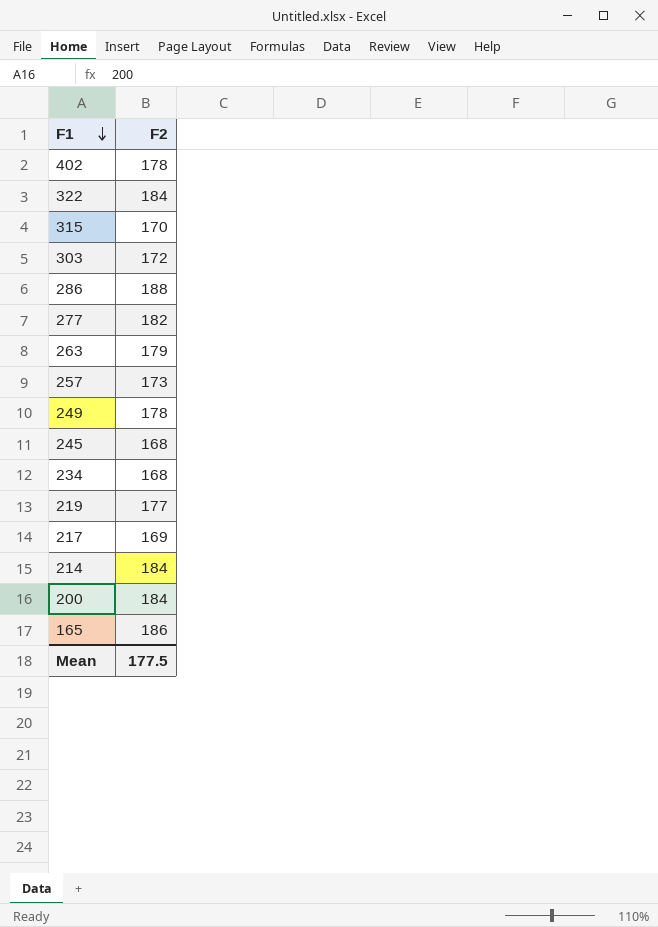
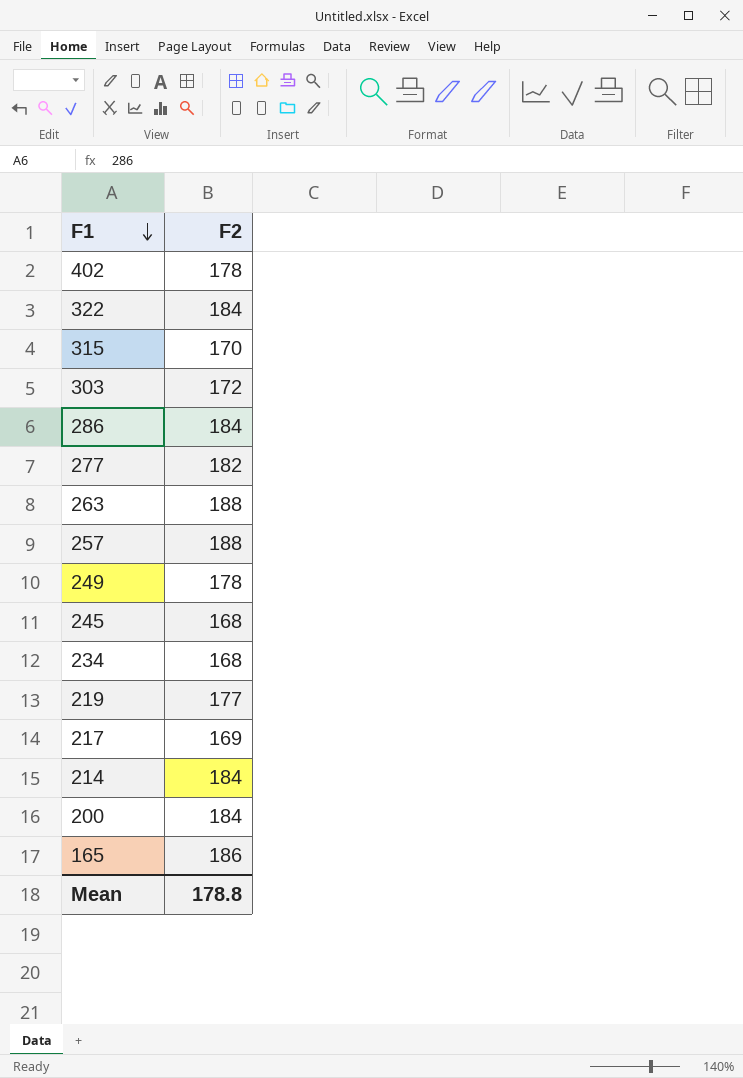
286 | F2: 188 -> 184
263 | F2: 179 -> 188
257 | F2: 173 -> 188
Mean | F2: 177.5 -> 178.8

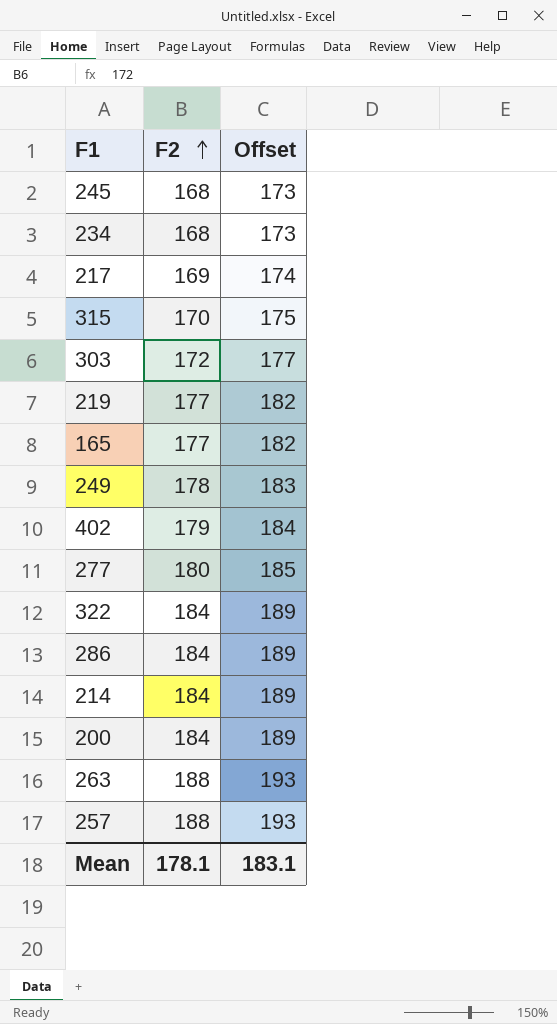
row order: F1 descending -> F2 ascending
column Offset | formula: none -> [F2] + 5
165 | F2: 186 -> 177
402 | F2: 178 -> 179
277 | F2: 182 -> 180
Mean | F2: 178.8 -> 178.1

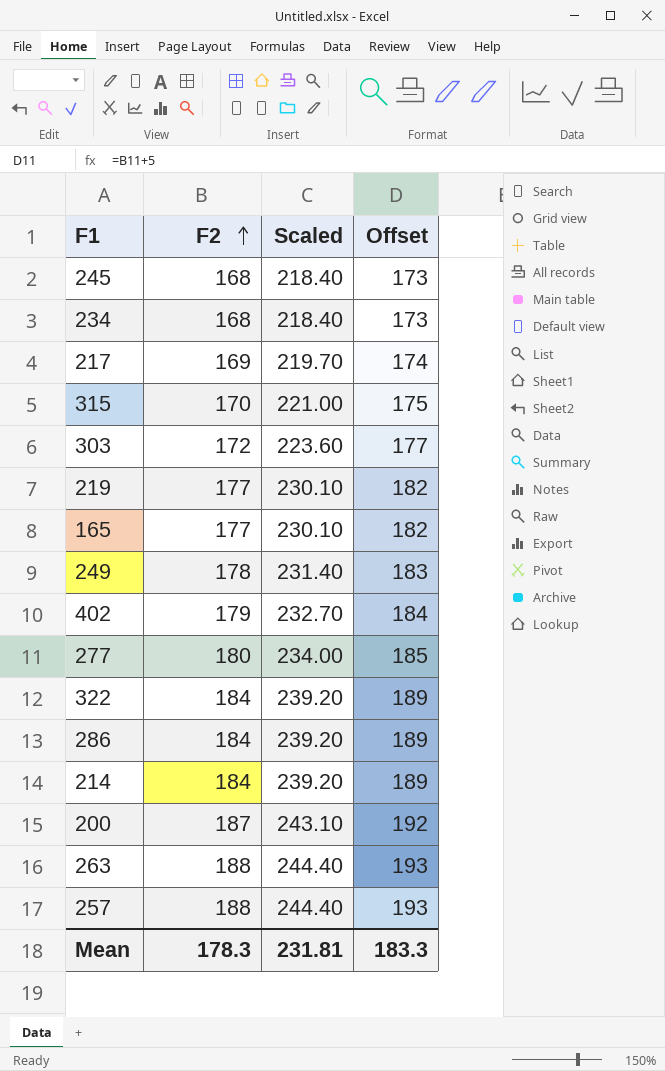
column Scaled | formula: none -> [F2] * 1.3
200 | F2: 184 -> 187
200 | Offset: 189 -> 192
Mean | F2: 178.1 -> 178.3
Mean | Offset: 183.1 -> 183.3

